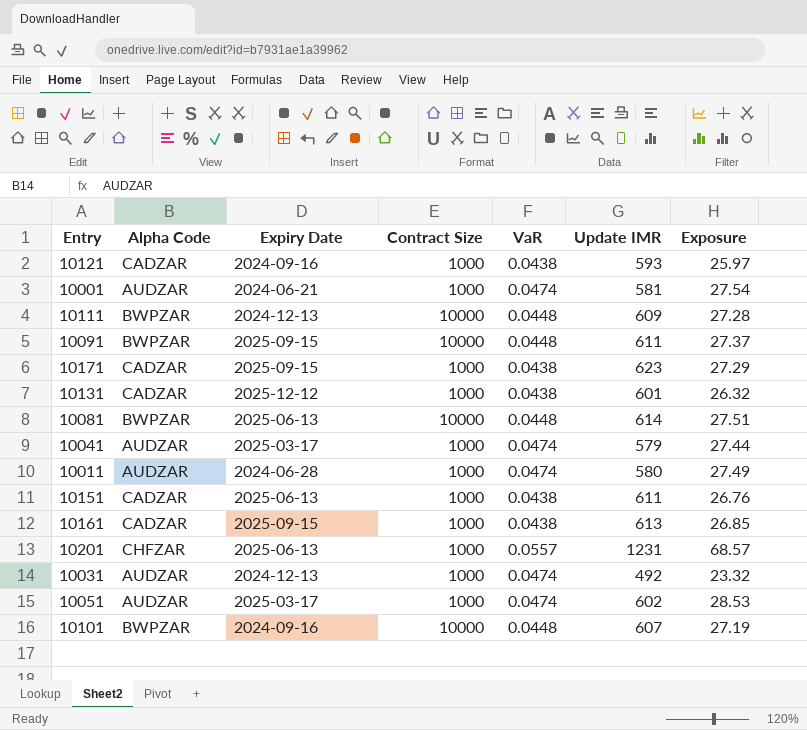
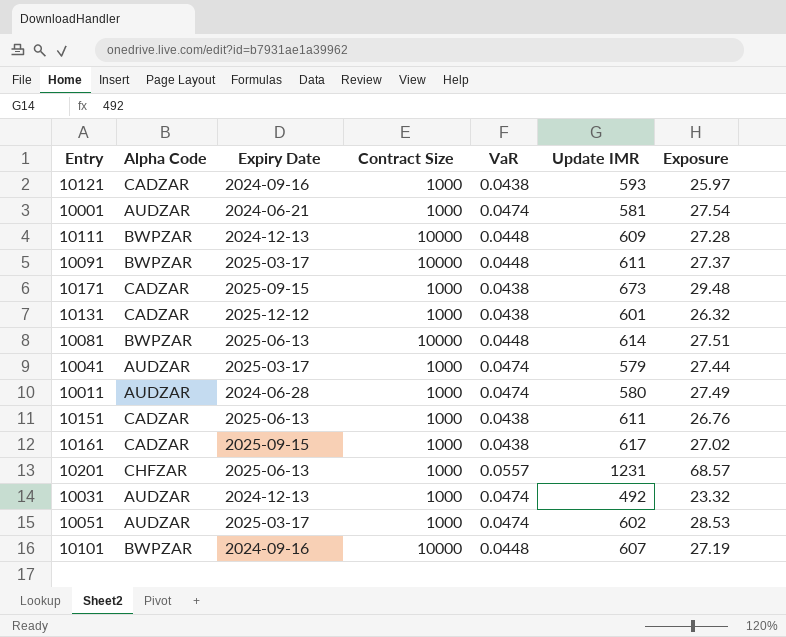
10091 | Expiry Date: 2025-09-15 -> 2025-03-17
10171 | Update IMR: 623 -> 673
10171 | Exposure: 27.29 -> 29.48
10161 | Update IMR: 613 -> 617
10161 | Exposure: 26.85 -> 27.02

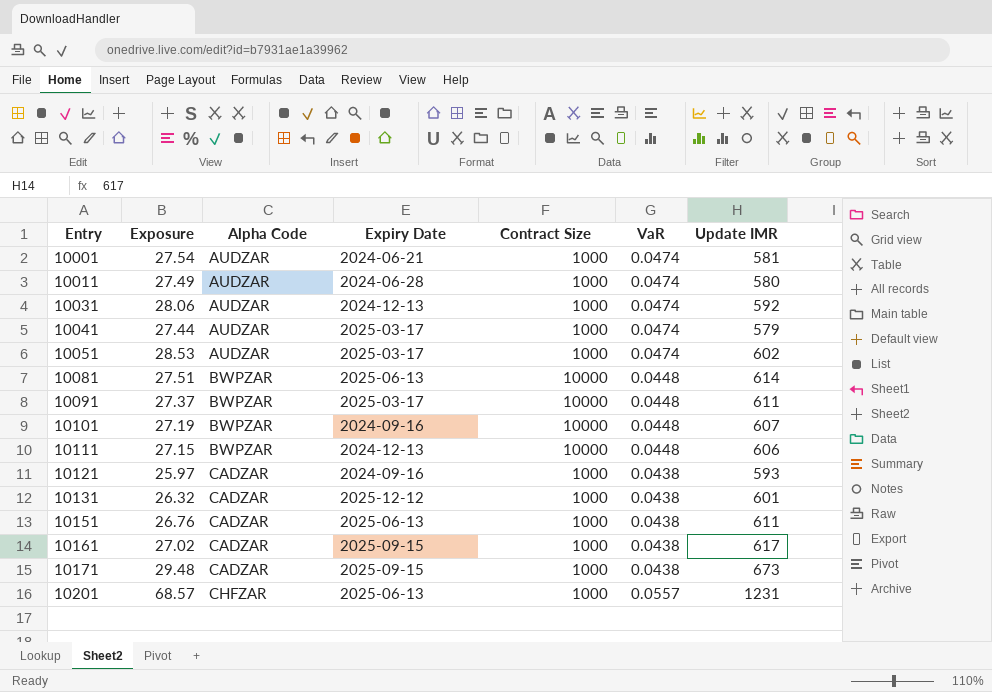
row order: none -> Entry ascending
column Exposure | position: 7 -> 2
10031 | Exposure: 23.32 -> 28.06
10031 | Update IMR: 492 -> 592
10111 | Exposure: 27.28 -> 27.15
10111 | Update IMR: 609 -> 606

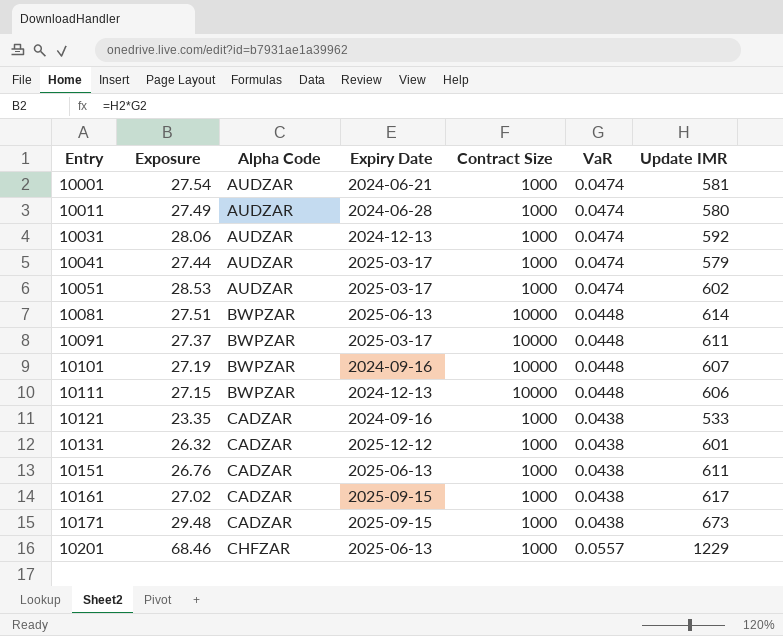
10121 | Exposure: 25.97 -> 23.35
10121 | Update IMR: 593 -> 533
10201 | Exposure: 68.57 -> 68.46
10201 | Update IMR: 1231 -> 1229

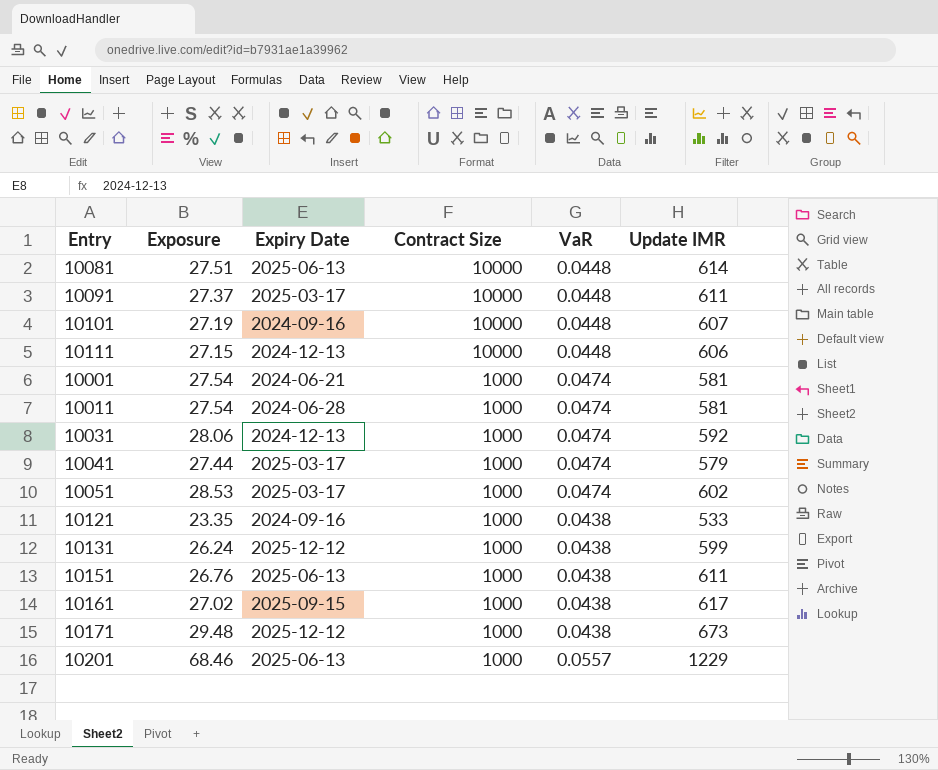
row order: Entry ascending -> Contract Size descending
column Alpha Code | position: 3 -> none
10011 | Exposure: 27.49 -> 27.54
10011 | Update IMR: 580 -> 581
10131 | Exposure: 26.32 -> 26.24
10131 | Update IMR: 601 -> 599
10171 | Expiry Date: 2025-09-15 -> 2025-12-12

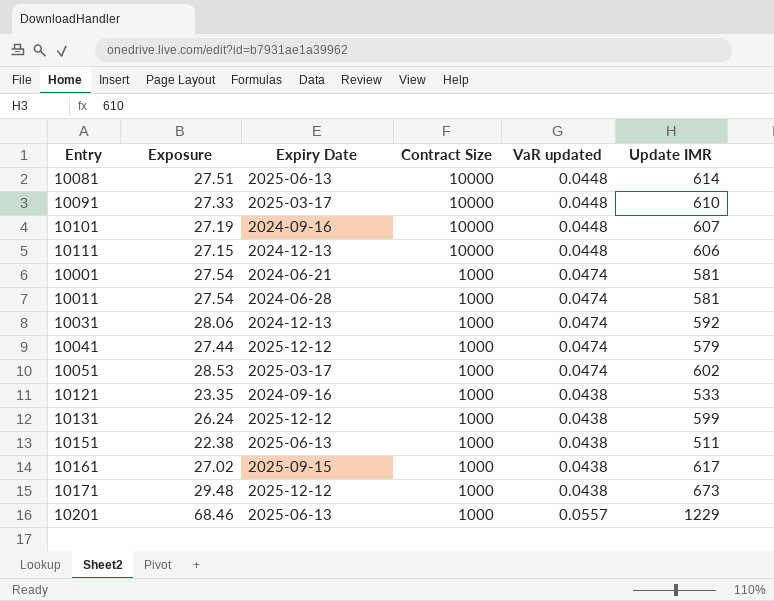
column name: VaR -> VaR updated
10091 | Exposure: 27.37 -> 27.33
10091 | Update IMR: 611 -> 610
10041 | Expiry Date: 2025-03-17 -> 2025-12-12
10151 | Exposure: 26.76 -> 22.38
10151 | Update IMR: 611 -> 511

